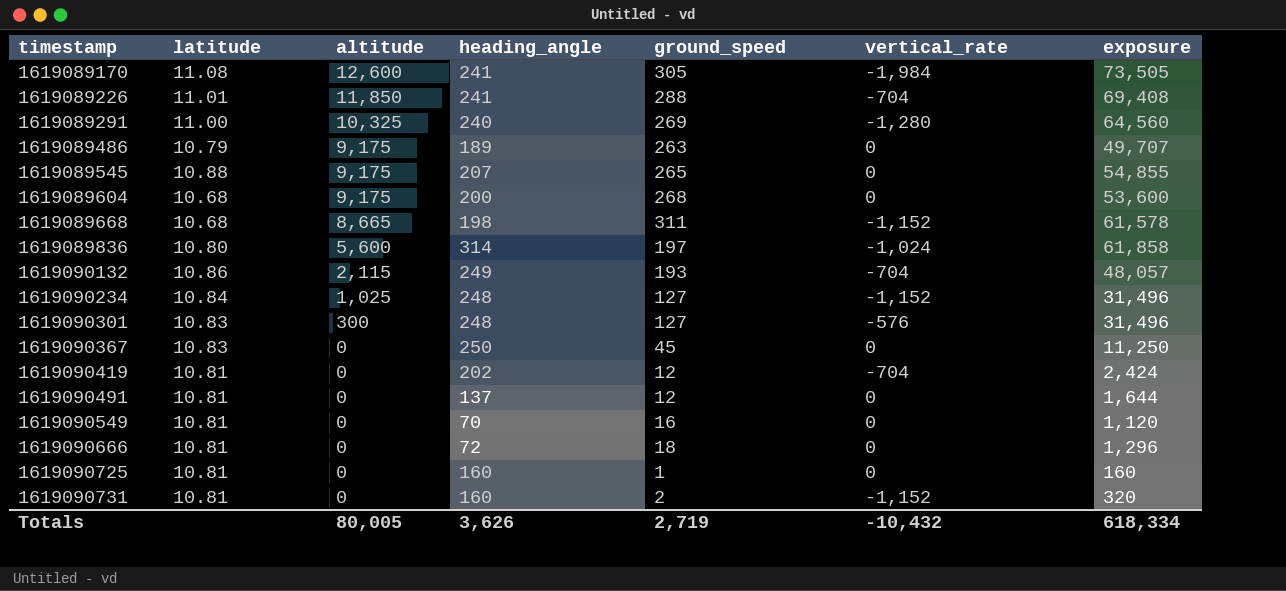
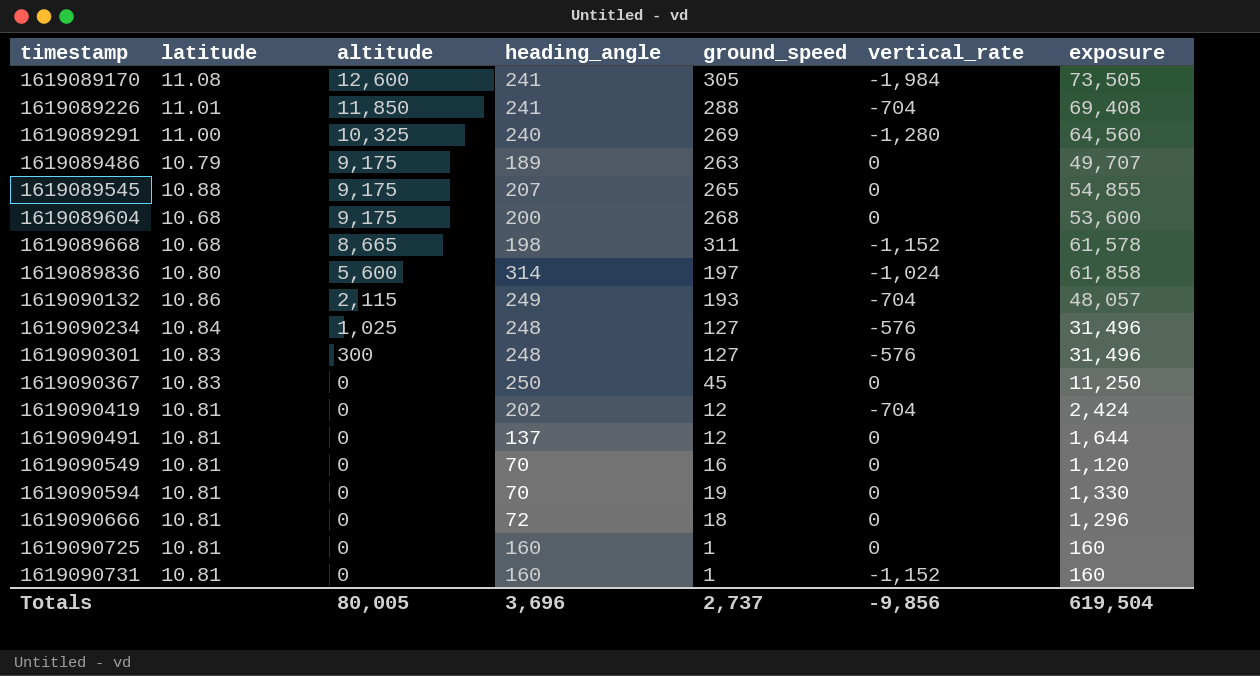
1619090234 | vertical_rate: -1,152 -> -576
row 1619090594: none -> 10.81 | 0 | 70 | 19 | 0 | 1,330
1619090731 | ground_speed: 2 -> 1
1619090731 | exposure: 320 -> 160
Totals | heading_angle: 3,626 -> 3,696
Totals | ground_speed: 2,719 -> 2,737
Totals | vertical_rate: -10,432 -> -9,856
Totals | exposure: 618,334 -> 619,504

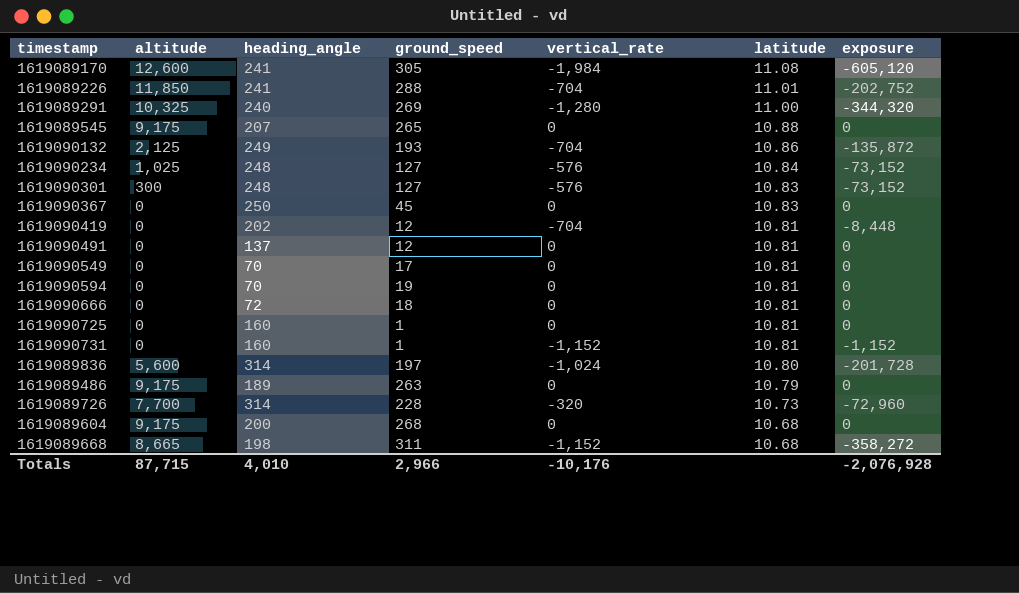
row order: timestamp ascending -> latitude descending
column latitude | position: 2 -> 6
column exposure | formula: [heading_angle] * [ground_speed] -> [ground_speed] * [vertical_rate]
1619090132 | altitude: 2,115 -> 2,125
1619090549 | ground_speed: 16 -> 17
row 1619089726: none -> 7,700 | 314 | 228 | -320 | 10.73 | -72,960
Totals | altitude: 80,005 -> 87,715
Totals | heading_angle: 3,696 -> 4,010
Totals | ground_speed: 2,737 -> 2,966
Totals | vertical_rate: -9,856 -> -10,176
Totals | exposure: 619,504 -> -2,076,928

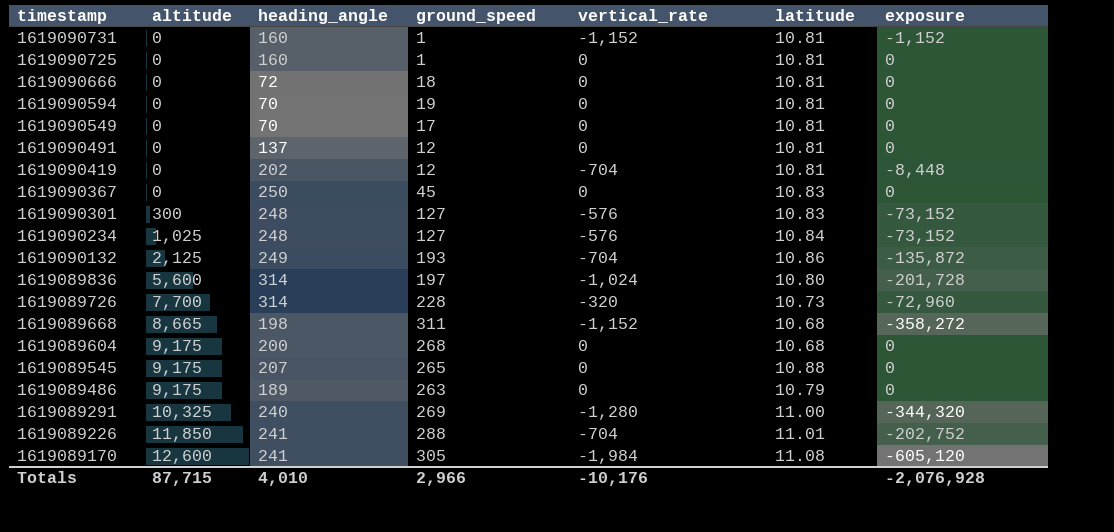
row order: latitude descending -> timestamp descending

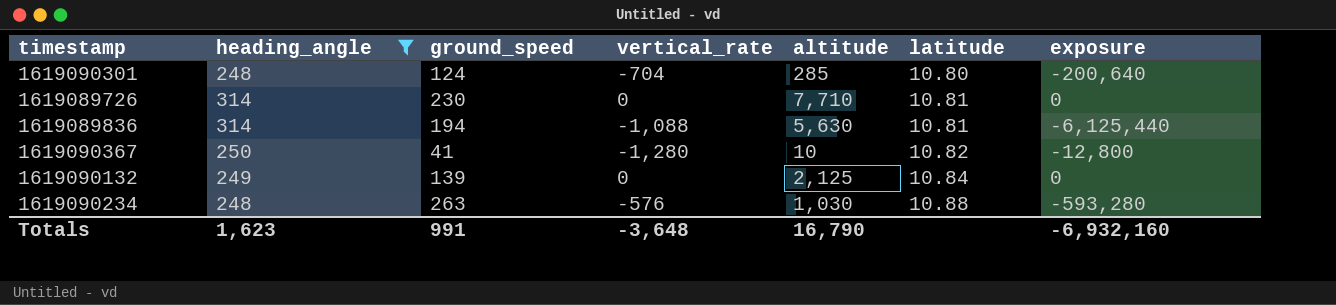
filter: none -> heading_angle >= 248
row order: timestamp descending -> latitude ascending
column altitude | position: 2 -> 5
column exposure | formula: [ground_speed] * [vertical_rate] -> [vertical_rate] * [altitude]
1619090301 | ground_speed: 127 -> 124
1619090301 | vertical_rate: -576 -> -704
1619090301 | altitude: 300 -> 285
1619090301 | latitude: 10.83 -> 10.80
1619089726 | ground_speed: 228 -> 230
1619089726 | vertical_rate: -320 -> 0
1619089726 | altitude: 7,700 -> 7,710
1619089726 | latitude: 10.73 -> 10.81
1619089836 | ground_speed: 197 -> 194
1619089836 | vertical_rate: -1,024 -> -1,088
1619089836 | altitude: 5,600 -> 5,630
1619089836 | latitude: 10.80 -> 10.81
1619090367 | ground_speed: 45 -> 41
1619090367 | vertical_rate: 0 -> -1,280
1619090367 | altitude: 0 -> 10
1619090367 | latitude: 10.83 -> 10.82
1619090132 | ground_speed: 193 -> 139
1619090132 | vertical_rate: -704 -> 0
1619090132 | latitude: 10.86 -> 10.84
1619090234 | ground_speed: 127 -> 263
1619090234 | altitude: 1,025 -> 1,030
1619090234 | latitude: 10.84 -> 10.88
Totals | heading_angle: 4,010 -> 1,623
Totals | ground_speed: 2,966 -> 991
Totals | vertical_rate: -10,176 -> -3,648
Totals | altitude: 87,715 -> 16,790
Totals | exposure: -2,076,928 -> -6,932,160

